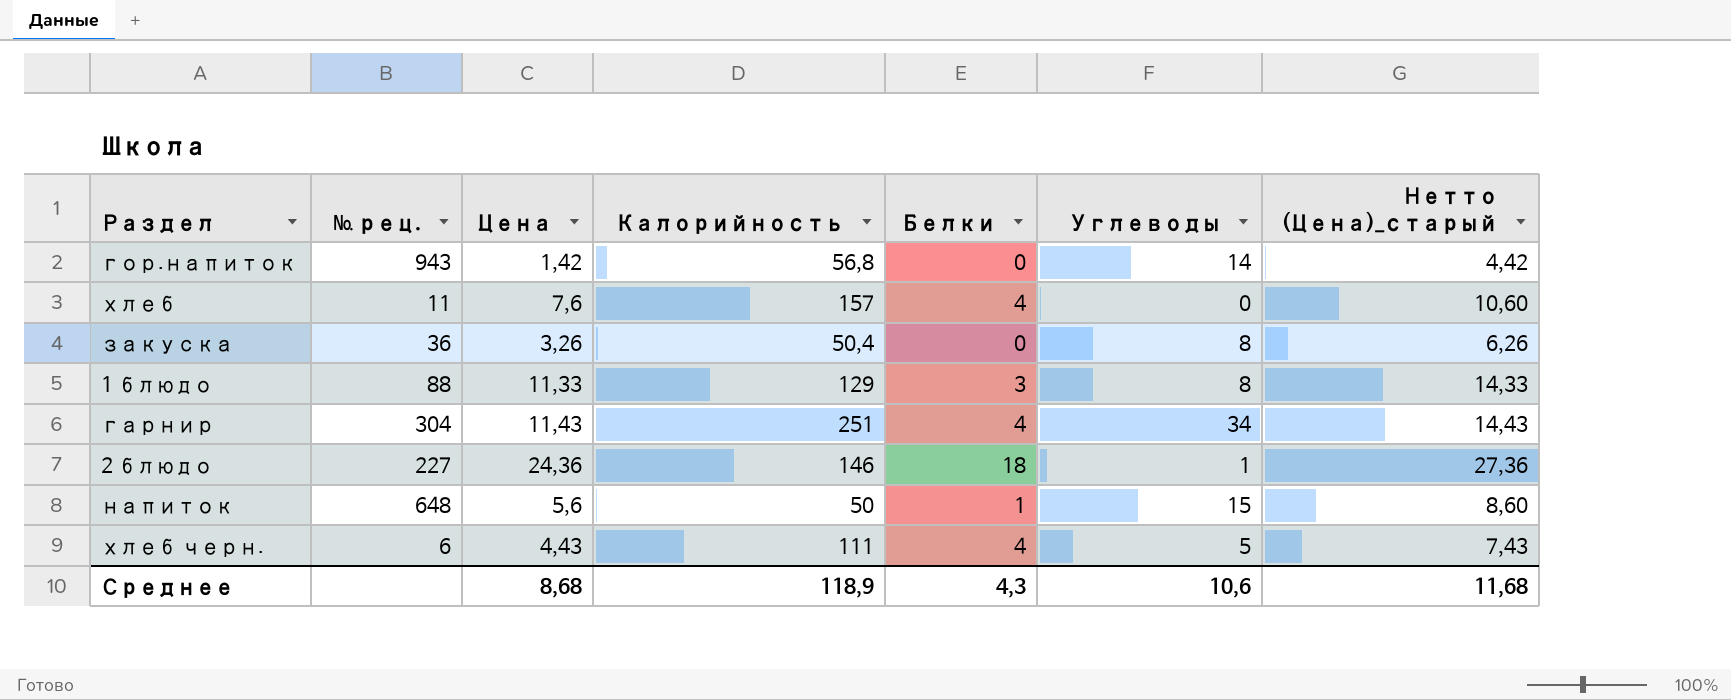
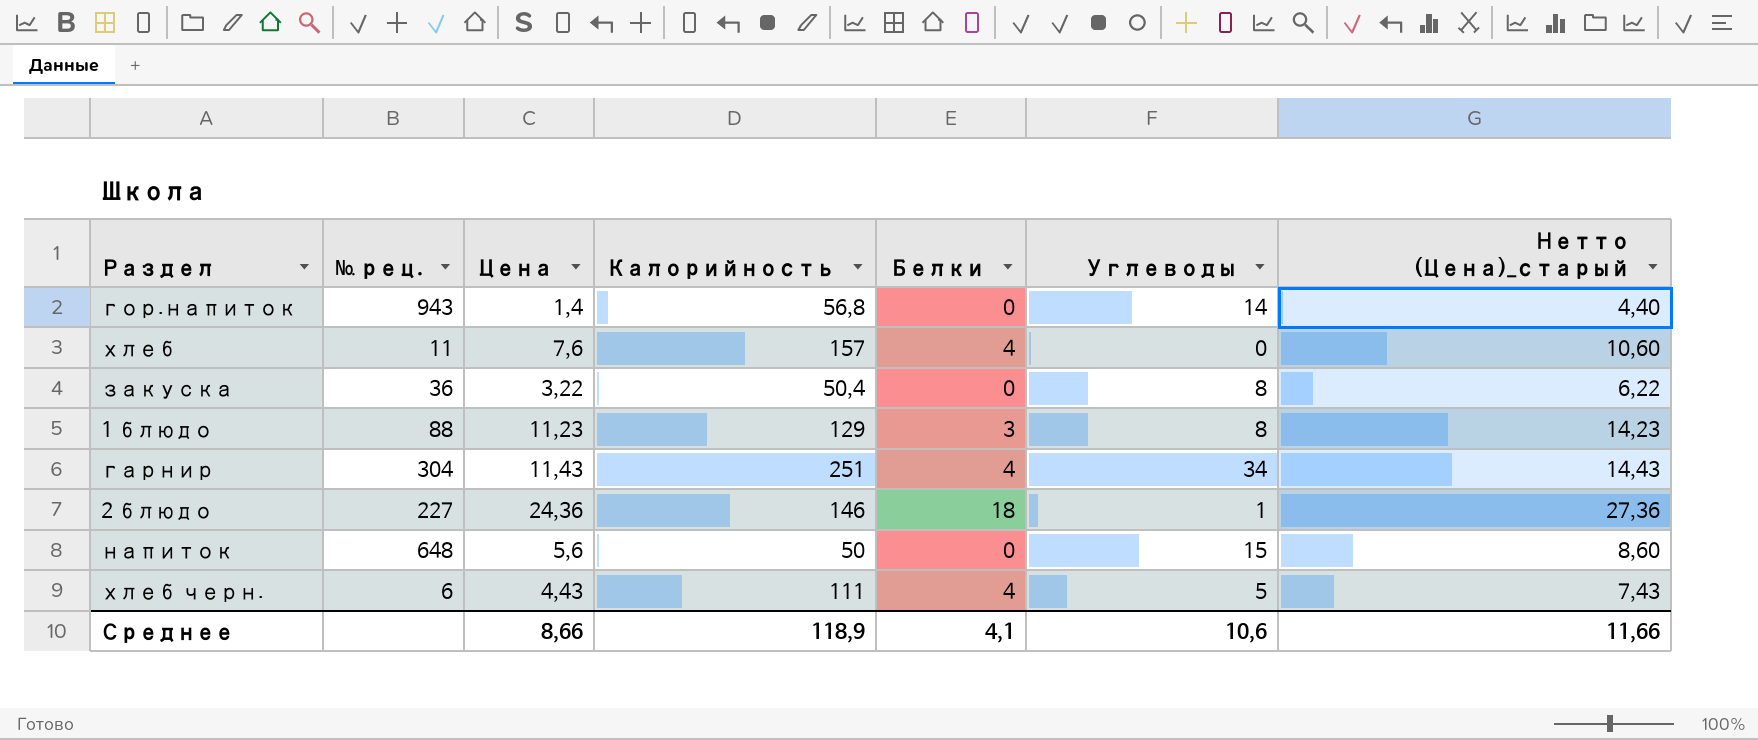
гор.напиток | Цена: 1,42 -> 1,4
гор.напиток | Нетто (Цена)_старый: 4,42 -> 4,40
закуска | Цена: 3,26 -> 3,22
закуска | Нетто (Цена)_старый: 6,26 -> 6,22
1 блюдо | Цена: 11,33 -> 11,23
1 блюдо | Нетто (Цена)_старый: 14,33 -> 14,23
напиток | Белки: 1 -> 0
Среднее | Цена: 8,68 -> 8,66
Среднее | Белки: 4,3 -> 4,1
Среднее | Нетто (Цена)_старый: 11,68 -> 11,66

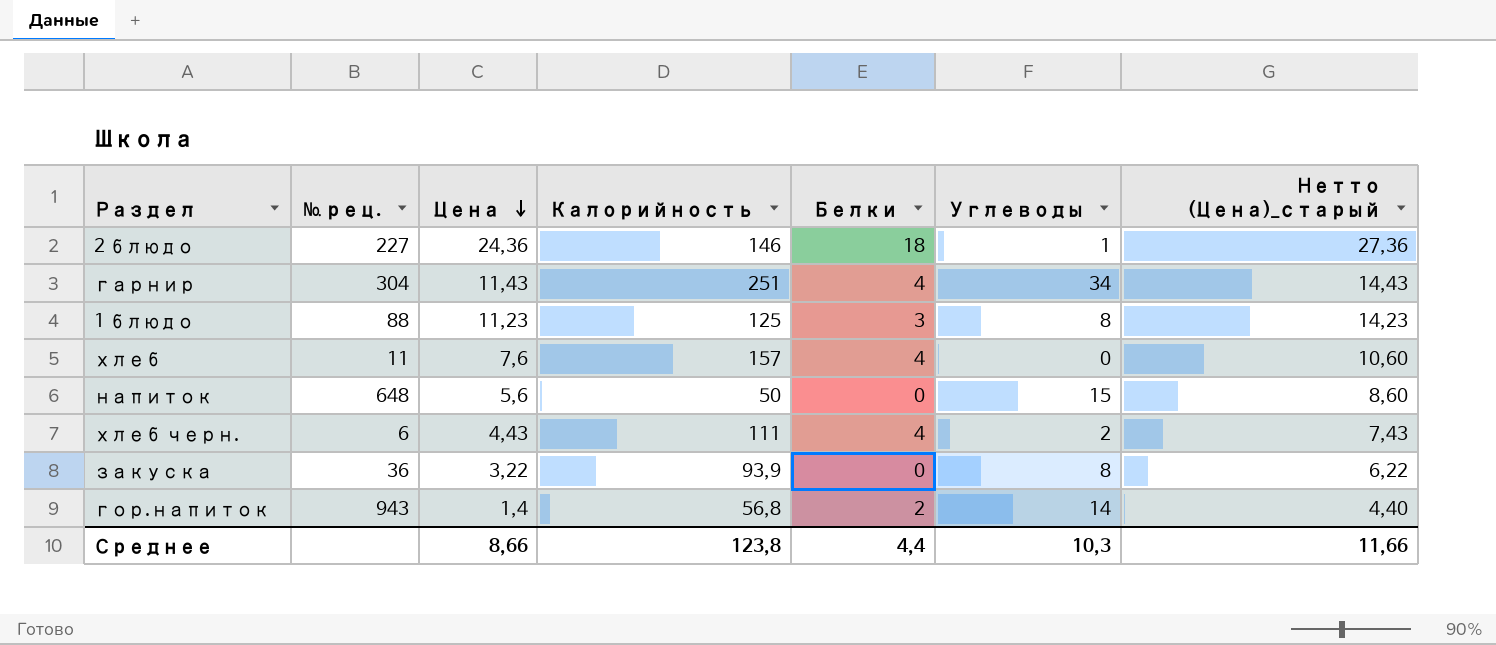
row order: none -> Цена descending
1 блюдо | Калорийность: 129 -> 125
хлеб черн. | Углеводы: 5 -> 2
закуска | Калорийность: 50,4 -> 93,9
гор.напиток | Белки: 0 -> 2
Среднее | Калорийность: 118,9 -> 123,8
Среднее | Белки: 4,1 -> 4,4
Среднее | Углеводы: 10,6 -> 10,3

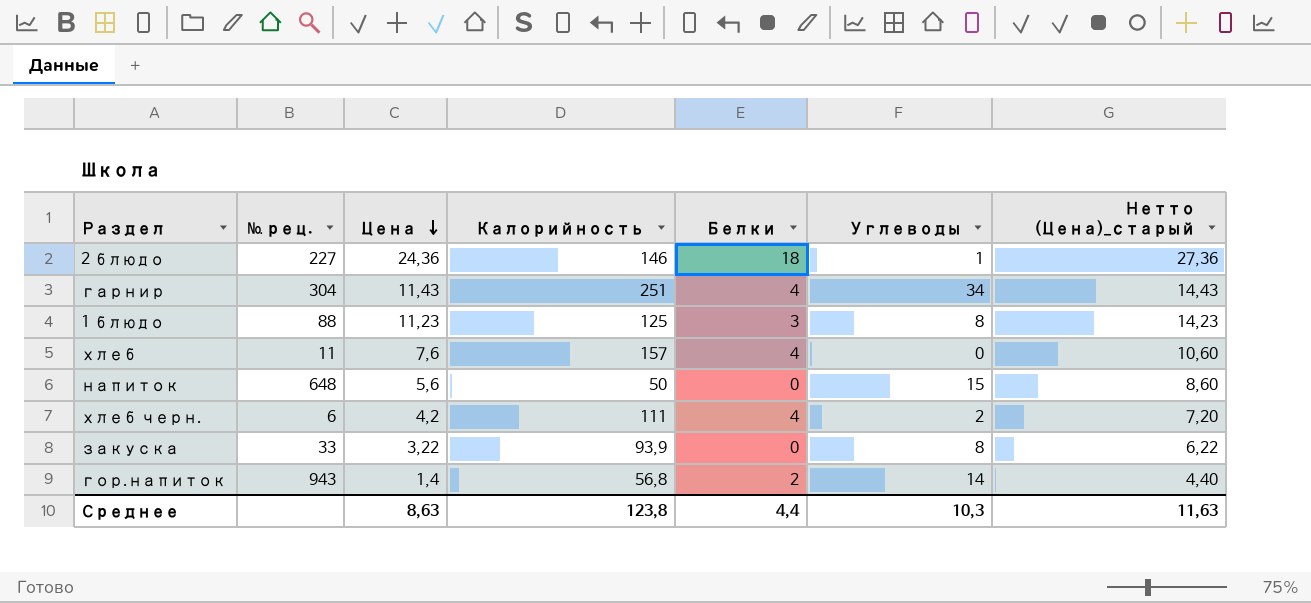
хлеб черн. | Цена: 4,43 -> 4,2
хлеб черн. | Нетто (Цена)_старый: 7,43 -> 7,20
закуска | № рец.: 36 -> 33
Среднее | Цена: 8,66 -> 8,63
Среднее | Нетто (Цена)_старый: 11,66 -> 11,63

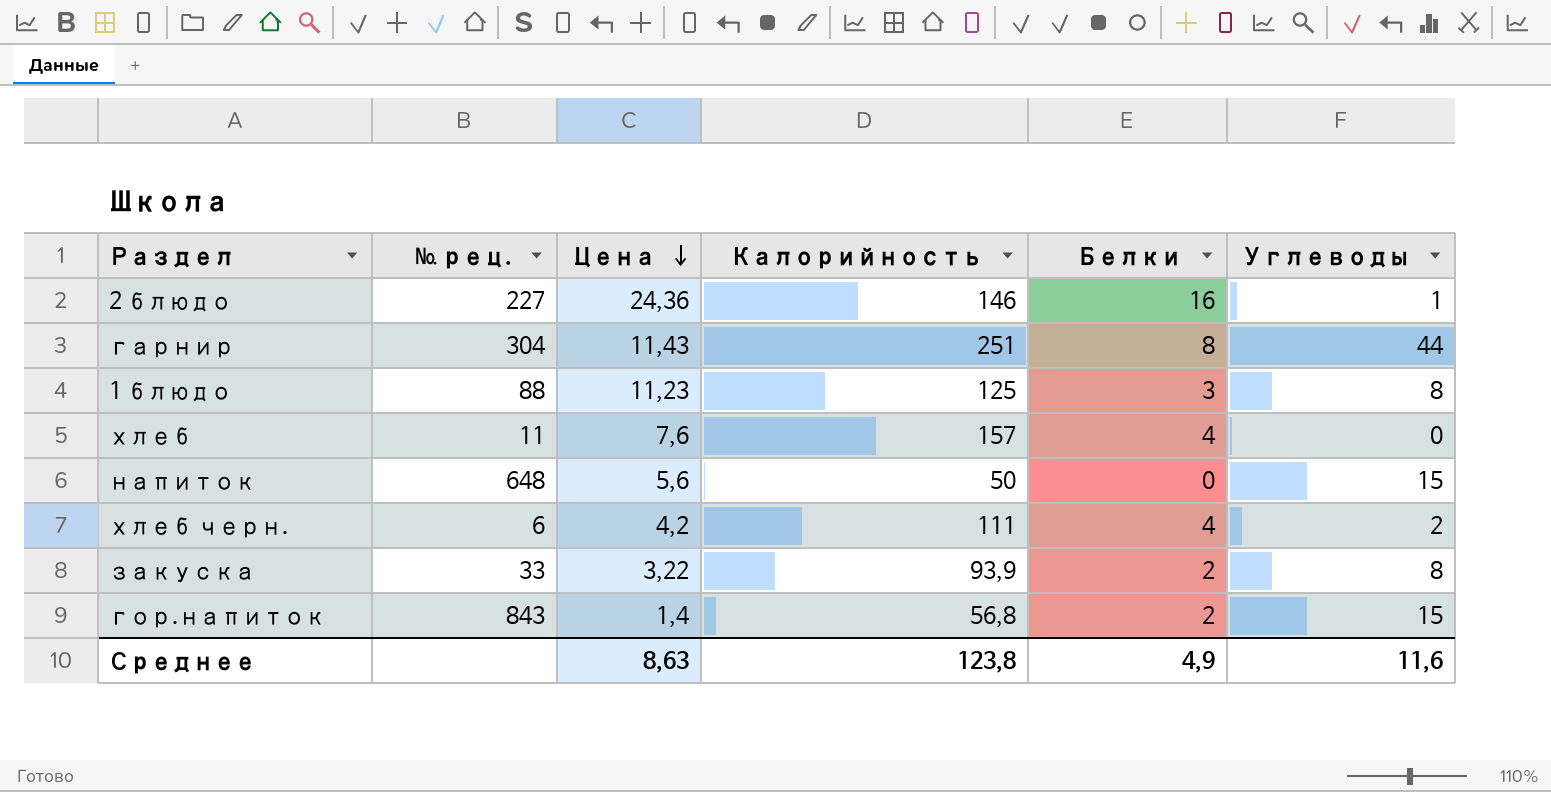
column Нетто (Цена)_старый | formula: [Цена] + 3 -> none
2 блюдо | Белки: 18 -> 16
гарнир | Белки: 4 -> 8
гарнир | Углеводы: 34 -> 44
закуска | Белки: 0 -> 2
гор.напиток | № рец.: 943 -> 843
гор.напиток | Углеводы: 14 -> 15
Среднее | Белки: 4,4 -> 4,9
Среднее | Углеводы: 10,3 -> 11,6

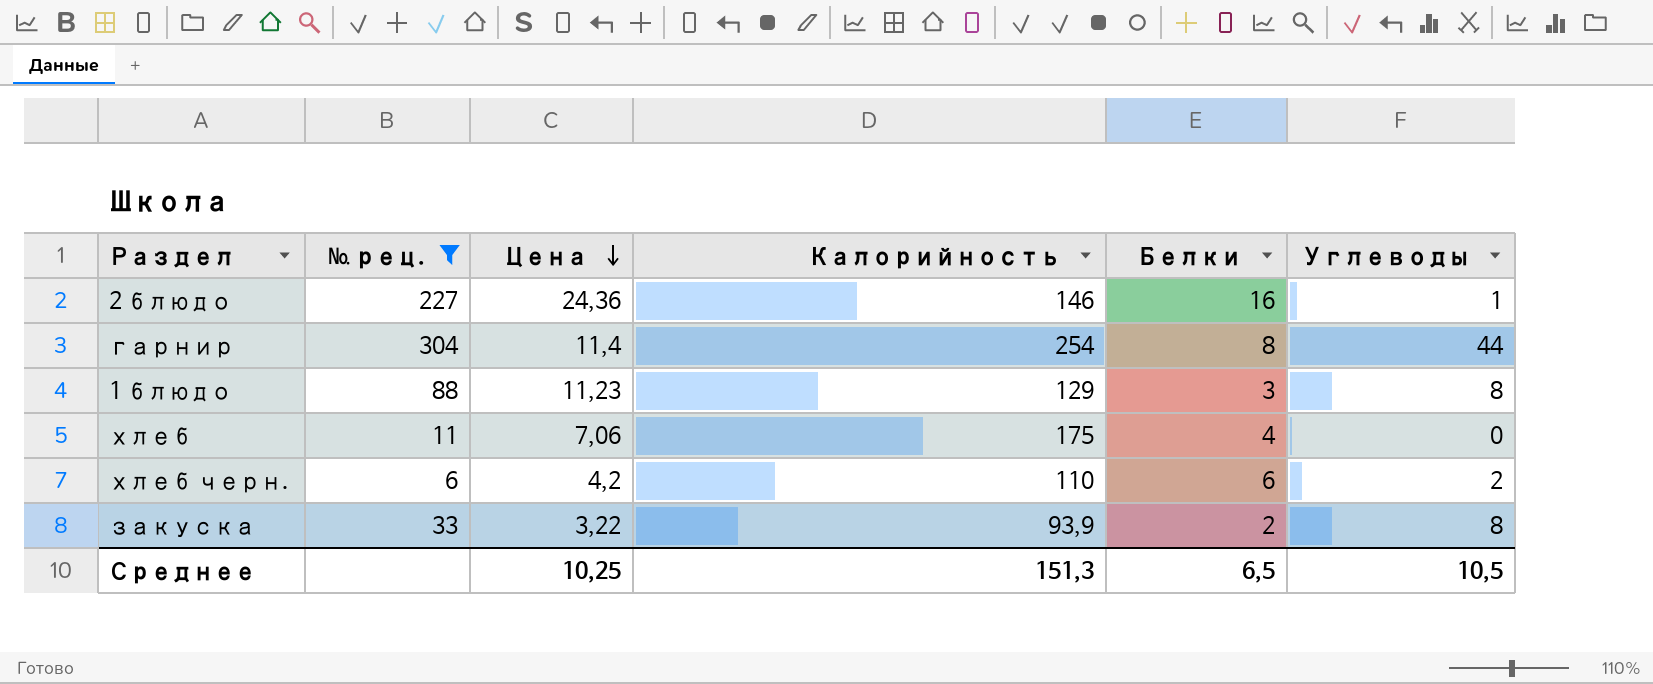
filter: none -> № рец. <= 304
гарнир | Цена: 11,43 -> 11,4
гарнир | Калорийность: 251 -> 254
1 блюдо | Калорийность: 125 -> 129
хлеб | Цена: 7,6 -> 7,06
хлеб | Калорийность: 157 -> 175
хлеб черн. | Калорийность: 111 -> 110
хлеб черн. | Белки: 4 -> 6
Среднее | Цена: 8,63 -> 10,25
Среднее | Калорийность: 123,8 -> 151,3
Среднее | Белки: 4,9 -> 6,5
Среднее | Углеводы: 11,6 -> 10,5

